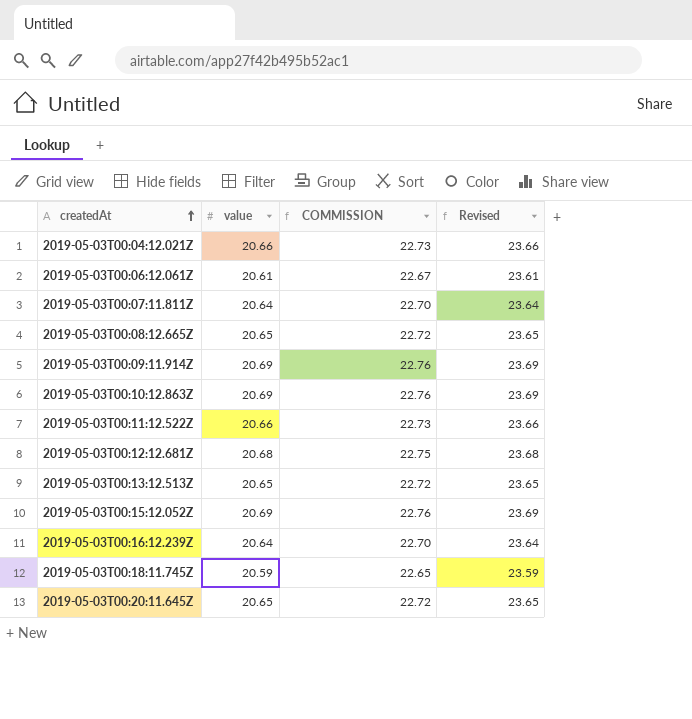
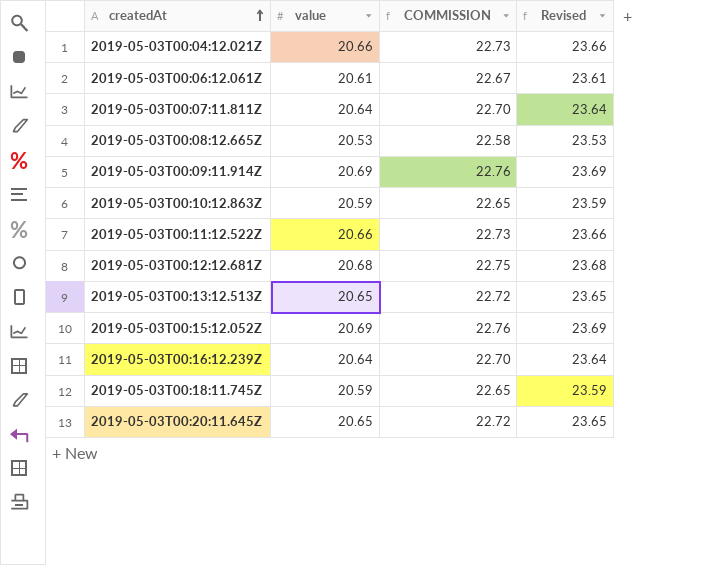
2019-05-03T00:08:12.665Z | value: 20.65 -> 20.53
2019-05-03T00:08:12.665Z | COMMISSION: 22.72 -> 22.58
2019-05-03T00:08:12.665Z | Revised: 23.65 -> 23.53
2019-05-03T00:10:12.863Z | value: 20.69 -> 20.59
2019-05-03T00:10:12.863Z | COMMISSION: 22.76 -> 22.65
2019-05-03T00:10:12.863Z | Revised: 23.69 -> 23.59

